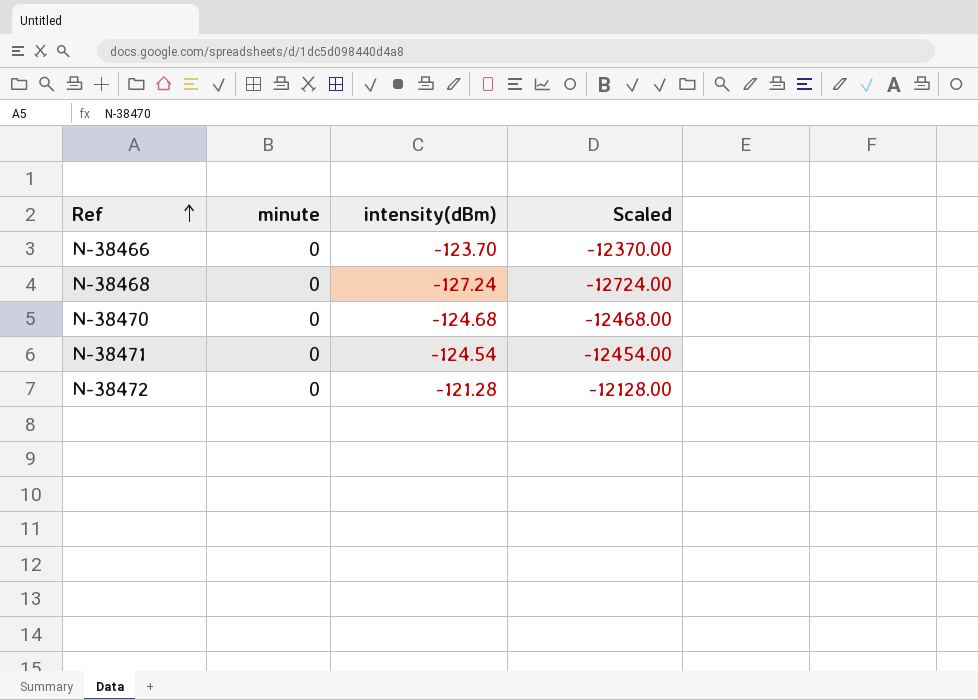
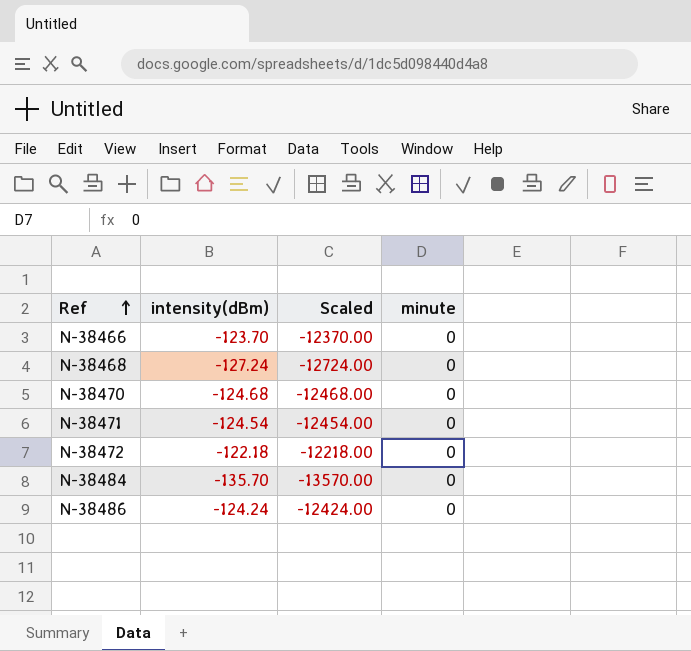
column minute | position: 2 -> 4
N-38472 | intensity(dBm): -121.28 -> -122.18
N-38472 | Scaled: -12128.00 -> -12218.00
row N-38484: none -> -135.70 | -13570.00 | 0
row N-38486: none -> -124.24 | -12424.00 | 0

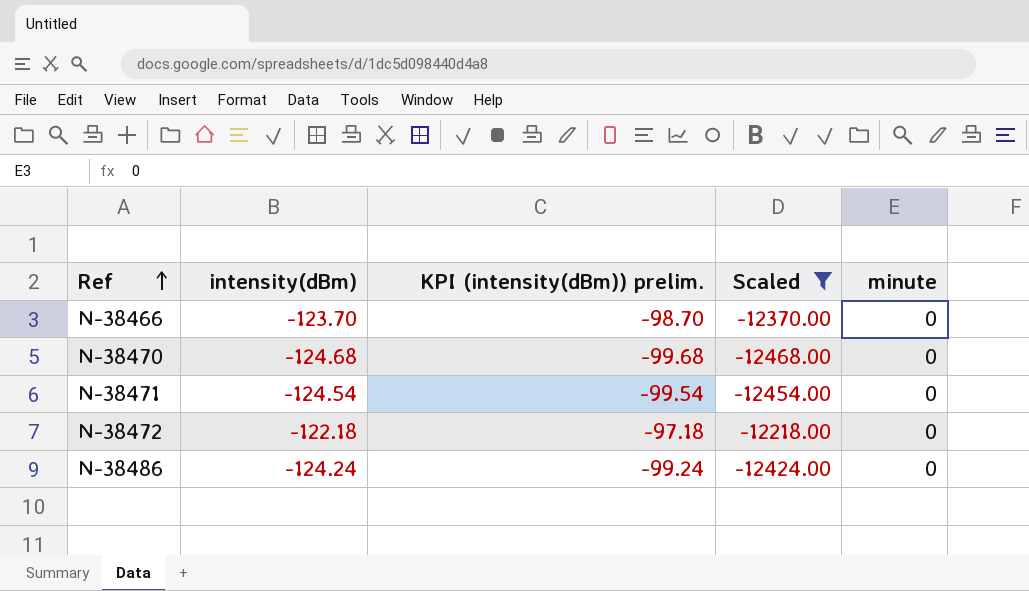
filter: none -> Scaled >= -12468.00
column KPI (intensity(dBm)) prelim. | formula: none -> [intensity(dBm)] + 25

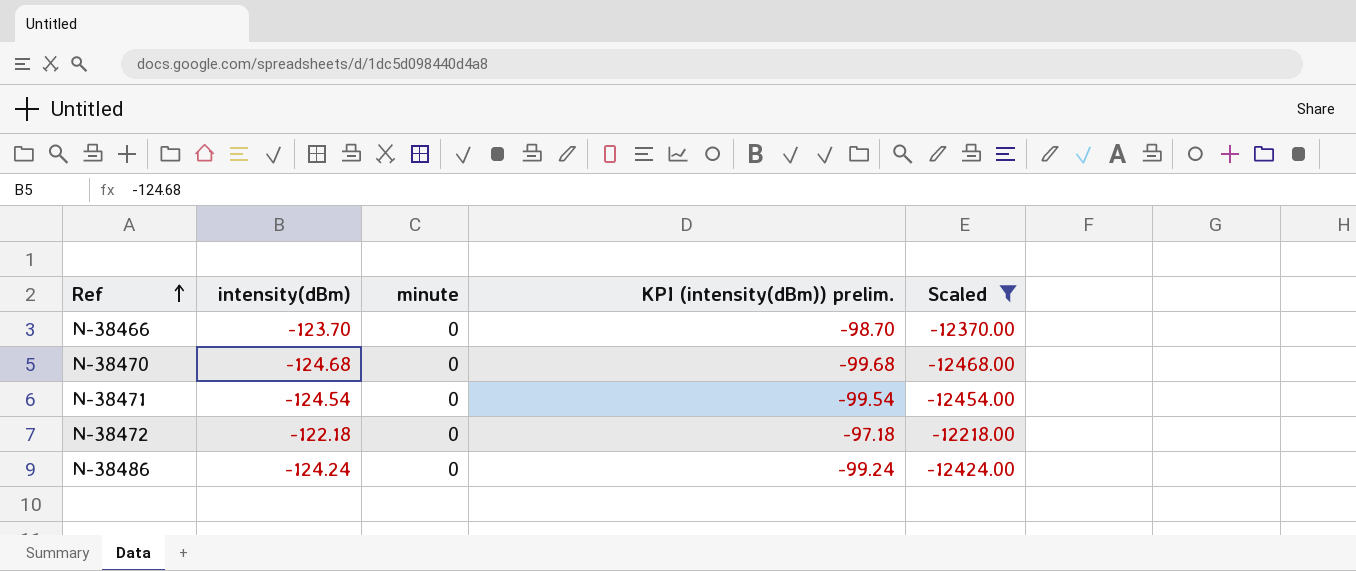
column minute | position: 5 -> 3

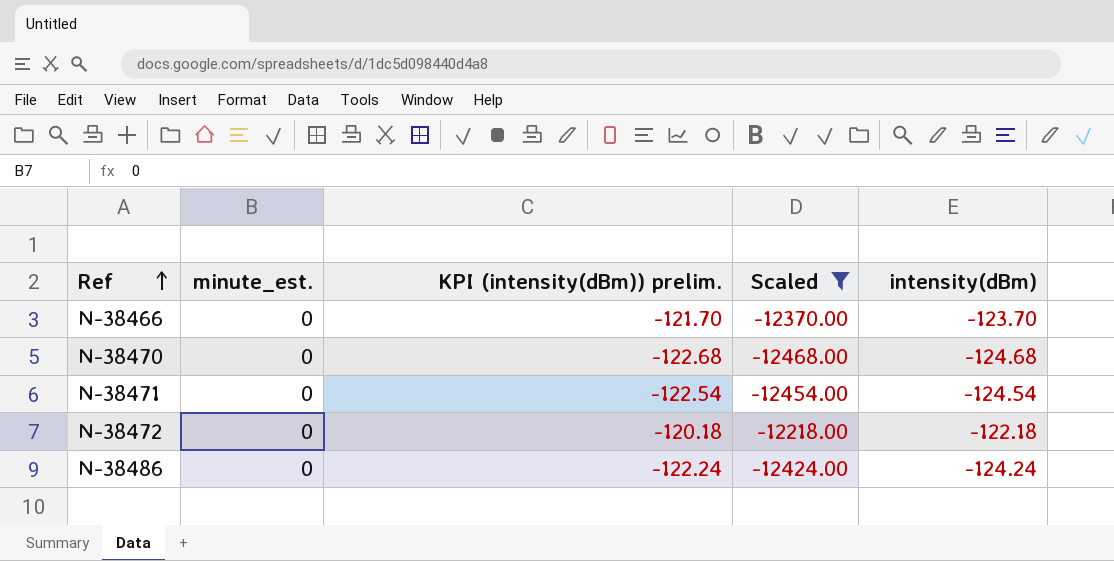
column name: minute -> minute_est.
column KPI (intensity(dBm)) prelim. | formula: [intensity(dBm)] + 25 -> [intensity(dBm)] + 2
column intensity(dBm) | position: 2 -> 5

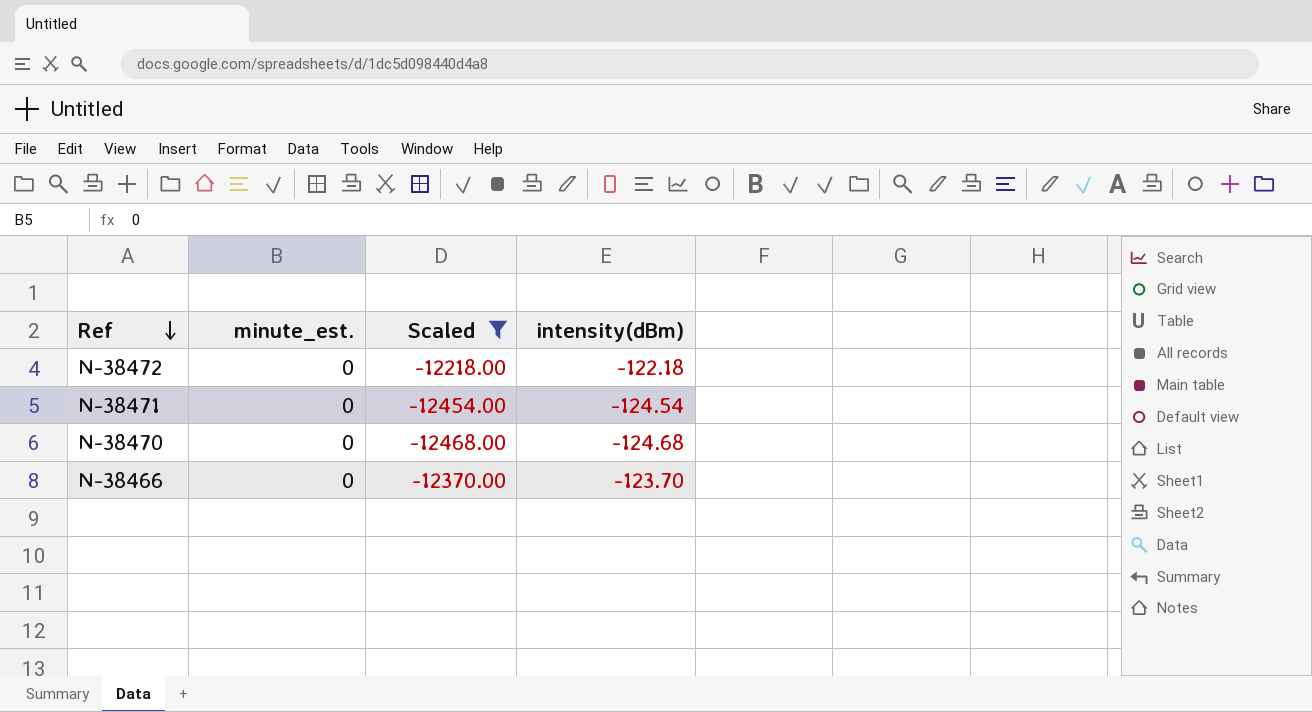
row order: Ref ascending -> Ref descending
column KPI (intensity(dBm)) prelim. | formula: [intensity(dBm)] + 2 -> none
row N-38486: 0 | -122.24 | -12424.00 | -124.24 -> none

